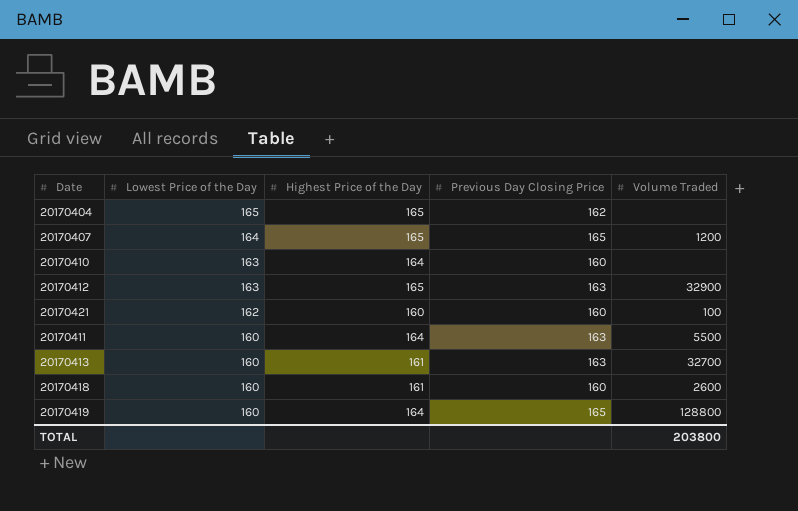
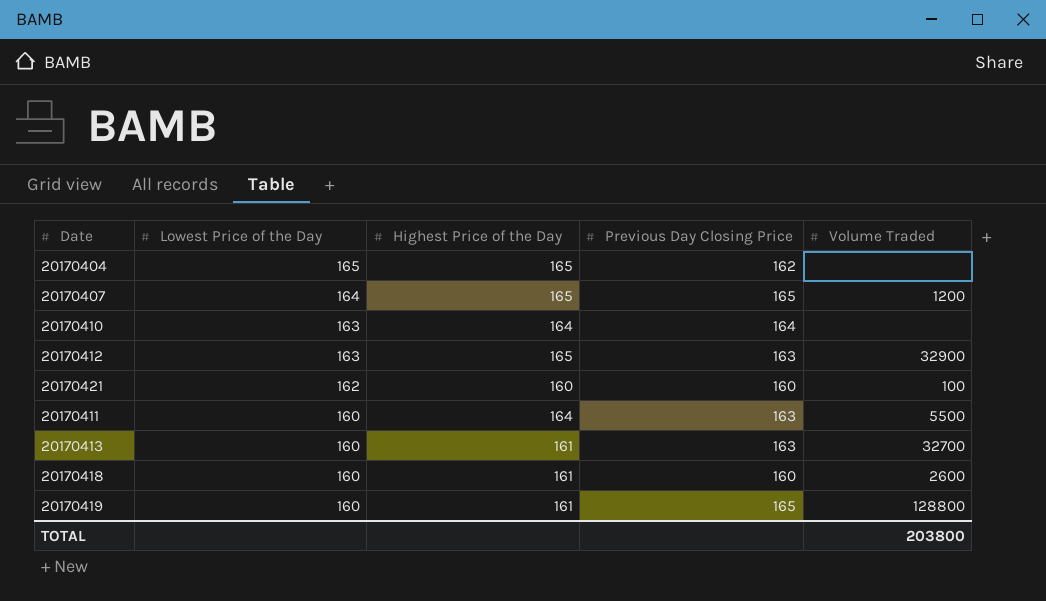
20170410 | Previous Day Closing Price: 160 -> 164
20170419 | Highest Price of the Day: 164 -> 161

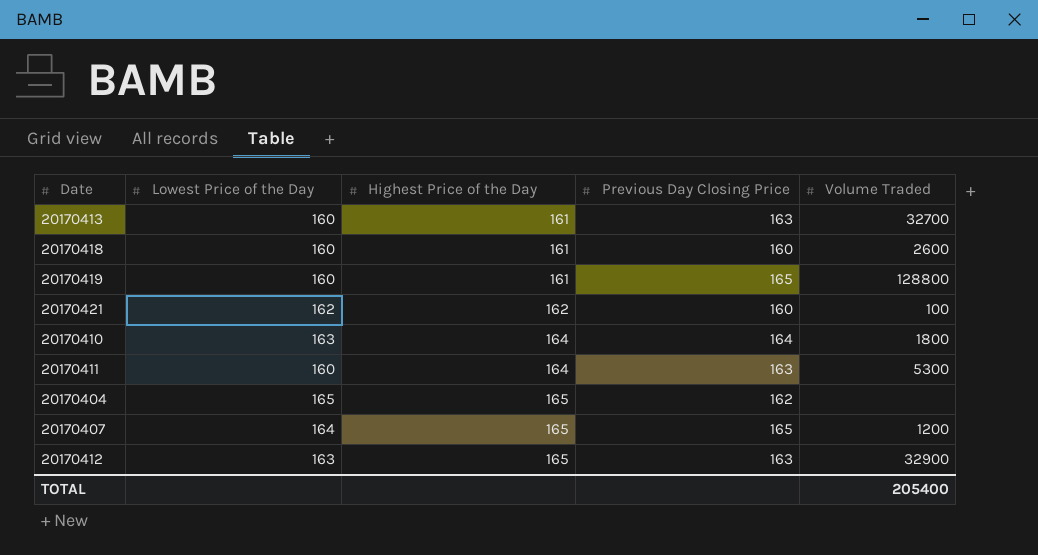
row order: Lowest Price of the Day descending -> Highest Price of the Day ascending
20170421 | Highest Price of the Day: 160 -> 162
20170410 | Volume Traded: none -> 1800
20170411 | Volume Traded: 5500 -> 5300
TOTAL | Volume Traded: 203800 -> 205400

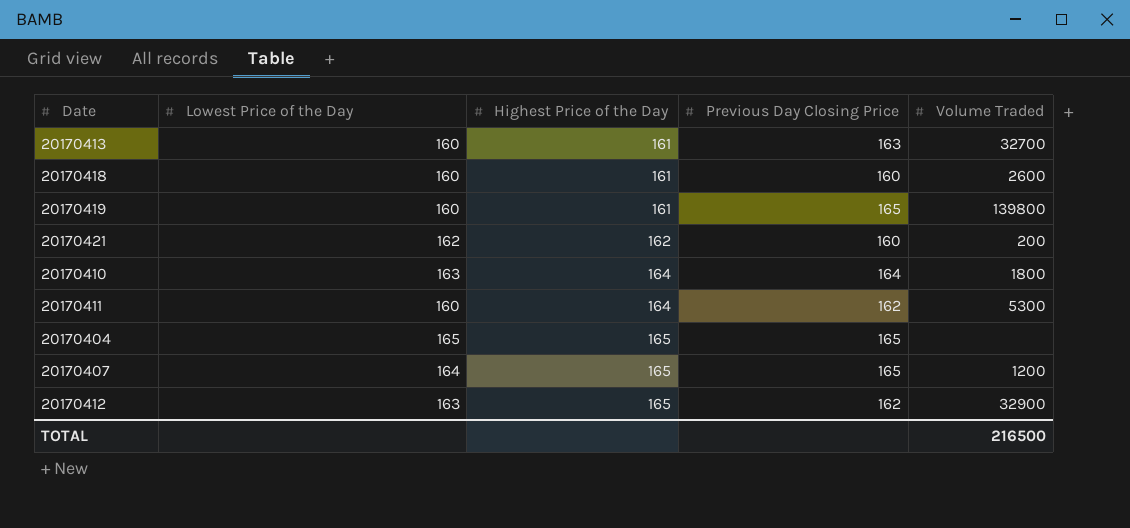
20170419 | Volume Traded: 128800 -> 139800
20170421 | Volume Traded: 100 -> 200
20170411 | Previous Day Closing Price: 163 -> 162
20170404 | Previous Day Closing Price: 162 -> 165
20170412 | Previous Day Closing Price: 163 -> 162
TOTAL | Volume Traded: 205400 -> 216500

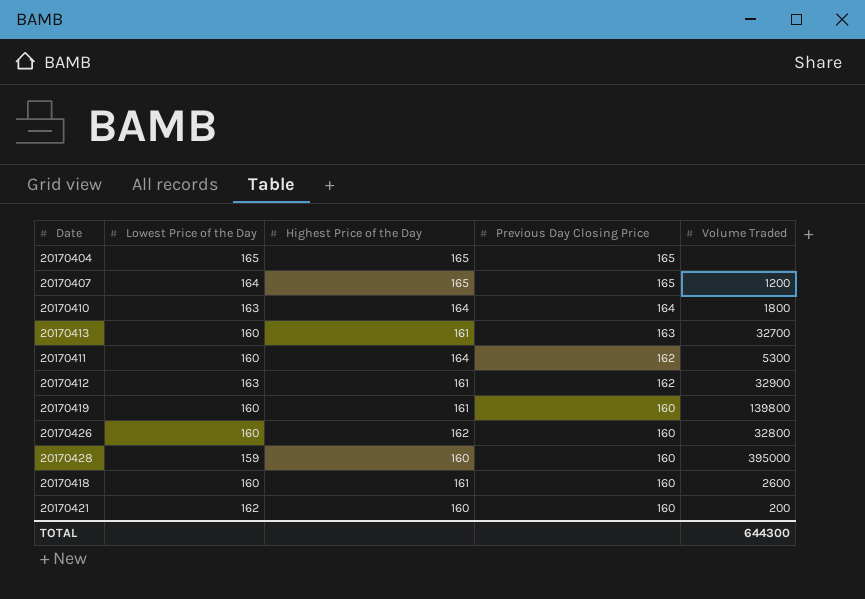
row order: Highest Price of the Day ascending -> Previous Day Closing Price descending
20170412 | Highest Price of the Day: 165 -> 161
20170419 | Previous Day Closing Price: 165 -> 160
row 20170426: none -> 160 | 162 | 160 | 32800
row 20170428: none -> 159 | 160 | 160 | 395000
20170421 | Highest Price of the Day: 162 -> 160
TOTAL | Volume Traded: 216500 -> 644300

